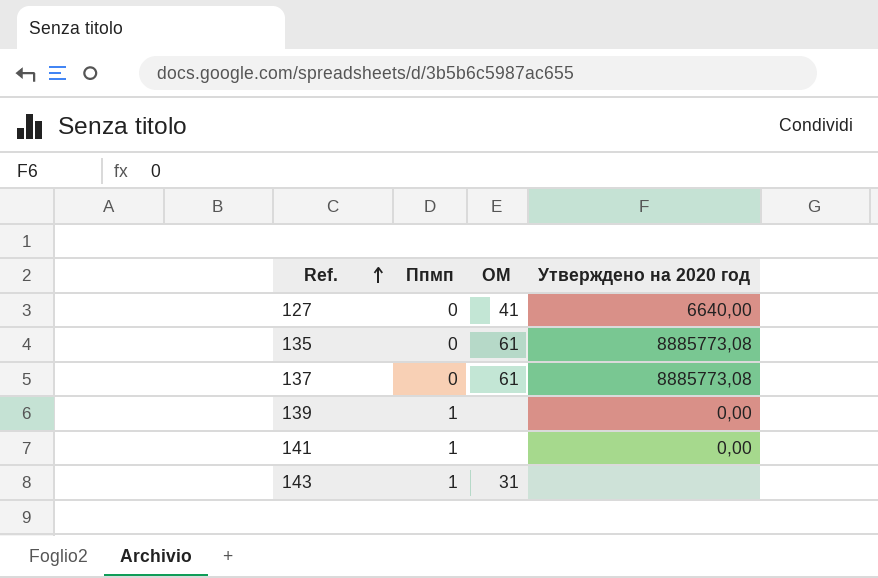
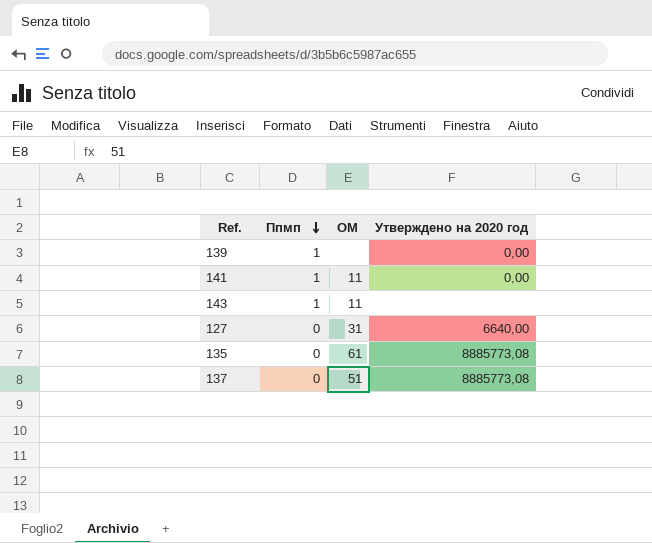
row order: Ref. ascending -> Ппмп descending
141 | ОМ: none -> 11
143 | ОМ: 31 -> 11
127 | ОМ: 41 -> 31
137 | ОМ: 61 -> 51

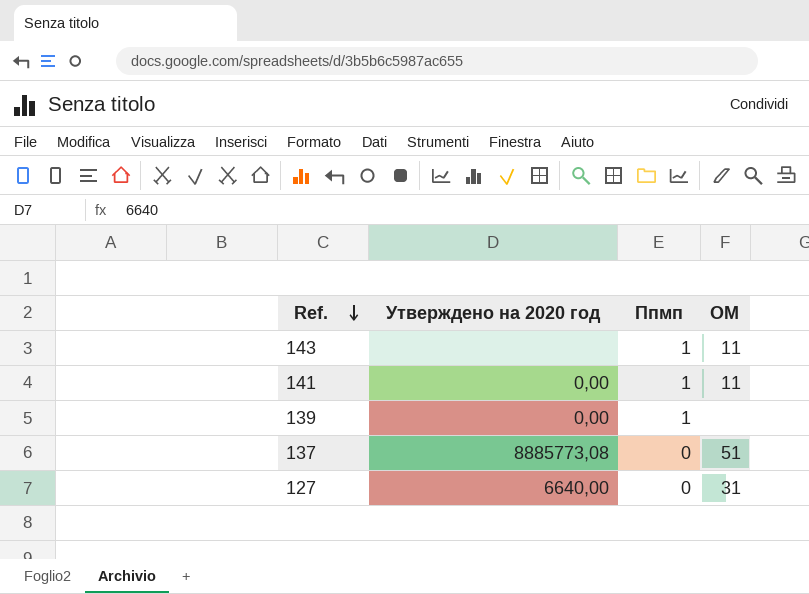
row order: Ппмп descending -> Ref. descending
column Утверждено на 2020 год | position: 4 -> 2
row 135: 0 | 61 | 8885773,08 -> none

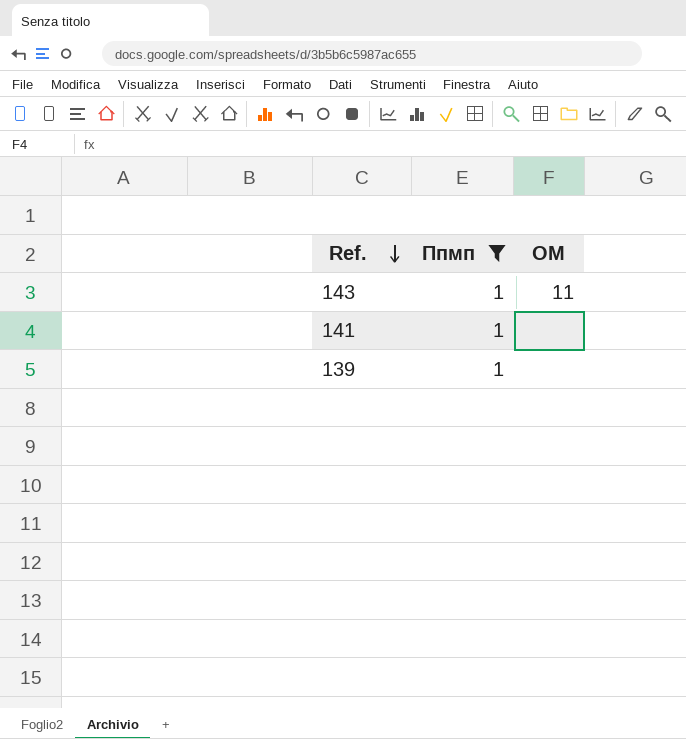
filter: none -> Ппмп = 1
column Утверждено на 2020 год | position: 2 -> none
141 | ОМ: 11 -> none

